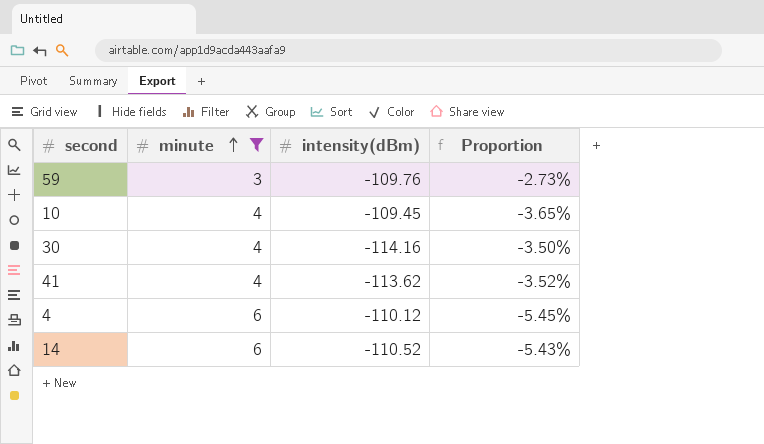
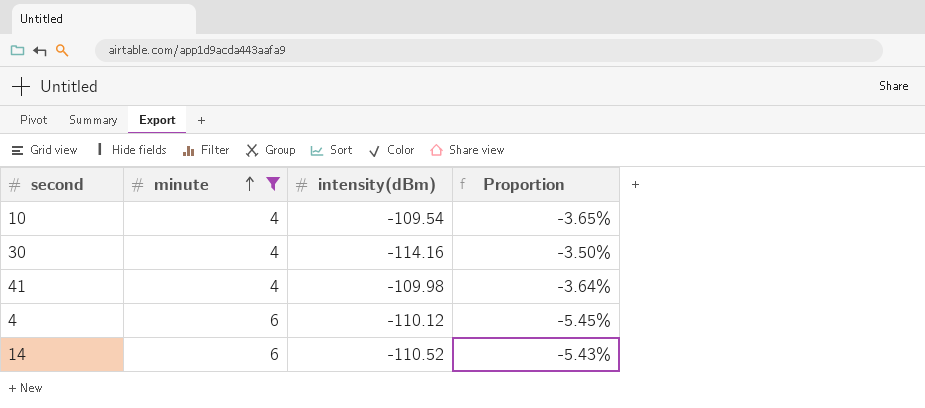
row 59: 3 | -109.76 | -2.73% -> none
10 | intensity(dBm): -109.45 -> -109.54
41 | intensity(dBm): -113.62 -> -109.98
41 | Proportion: -3.52% -> -3.64%

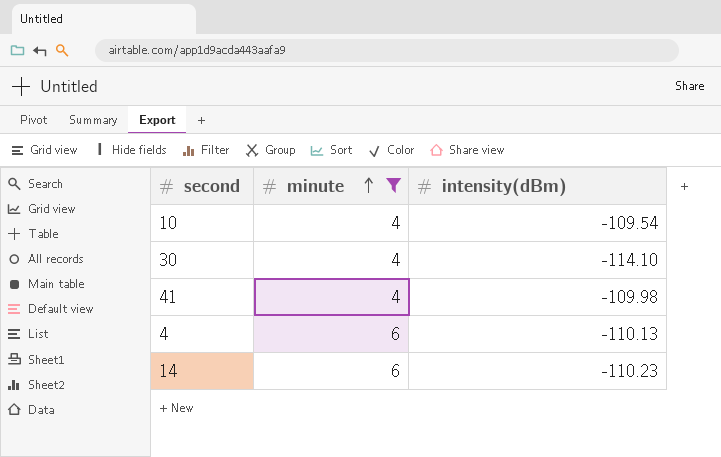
column Proportion | formula: [minute] / [intensity(dBm)] -> none
30 | intensity(dBm): -114.16 -> -114.10
4 | intensity(dBm): -110.12 -> -110.13
14 | intensity(dBm): -110.52 -> -110.23

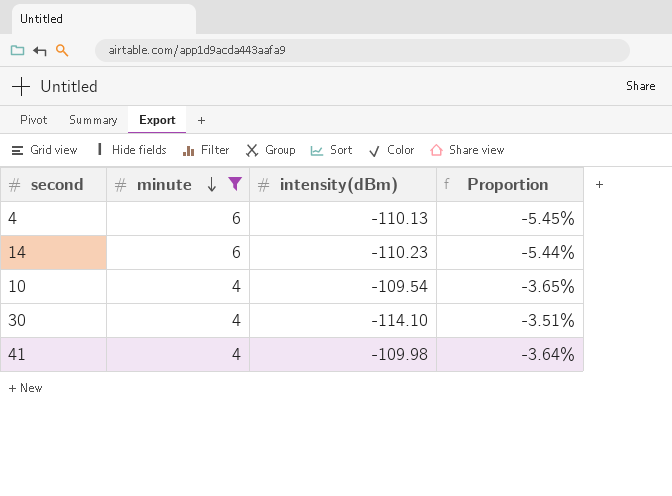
row order: minute ascending -> minute descending
column Proportion | formula: none -> [minute] / [intensity(dBm)]

